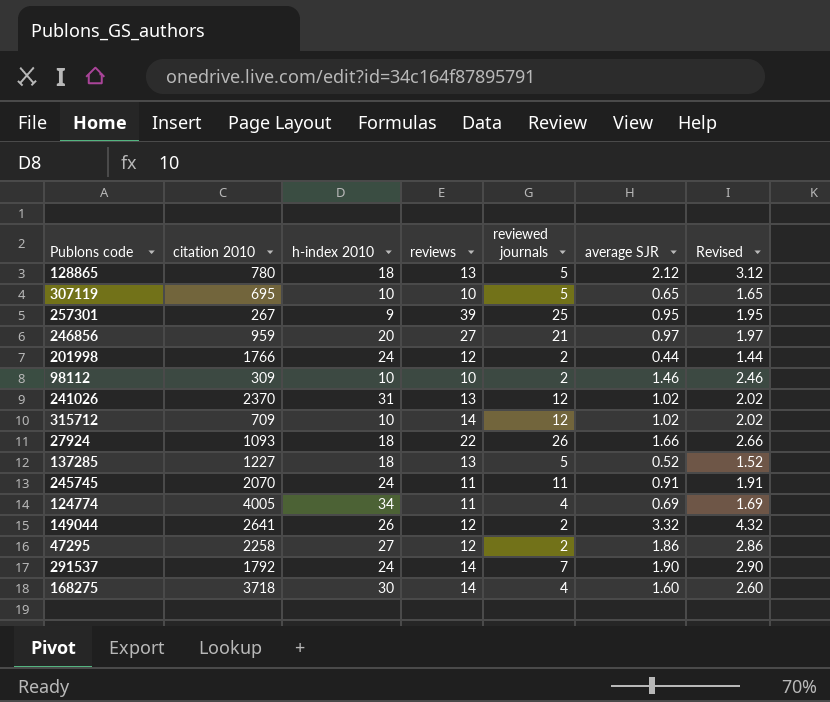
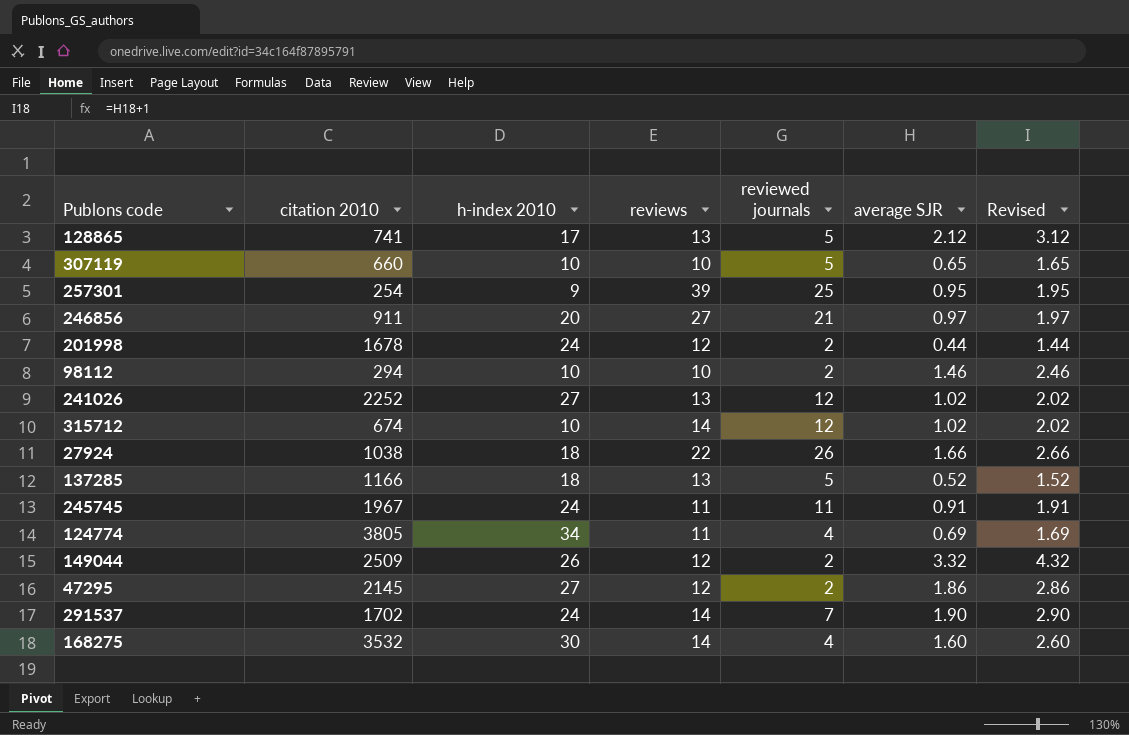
128865 | citation 2010: 780 -> 741
128865 | h-index 2010: 18 -> 17
307119 | citation 2010: 695 -> 660
257301 | citation 2010: 267 -> 254
246856 | citation 2010: 959 -> 911
201998 | citation 2010: 1766 -> 1678
98112 | citation 2010: 309 -> 294
241026 | citation 2010: 2370 -> 2252
241026 | h-index 2010: 31 -> 27
315712 | citation 2010: 709 -> 674
27924 | citation 2010: 1093 -> 1038
137285 | citation 2010: 1227 -> 1166
245745 | citation 2010: 2070 -> 1967
124774 | citation 2010: 4005 -> 3805
149044 | citation 2010: 2641 -> 2509
47295 | citation 2010: 2258 -> 2145
291537 | citation 2010: 1792 -> 1702
168275 | citation 2010: 3718 -> 3532

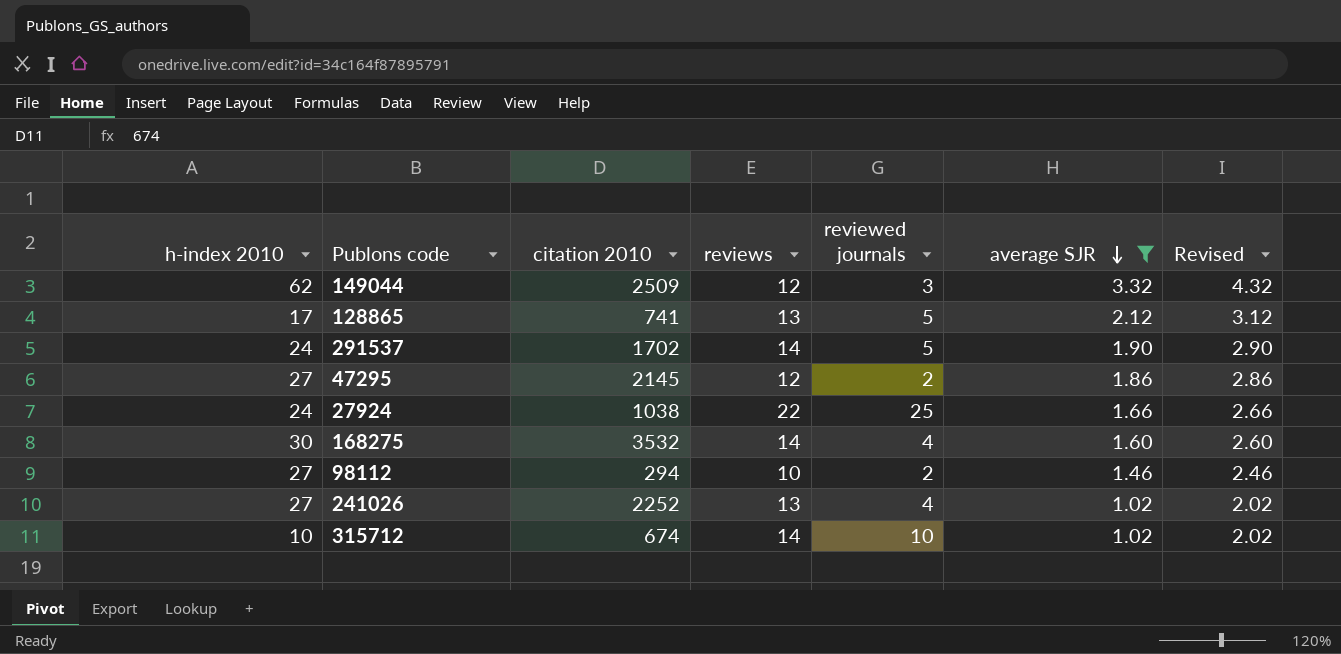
filter: none -> average SJR >= 1.02
row order: none -> average SJR descending
column h-index 2010 | position: 3 -> 1
149044 | h-index 2010: 26 -> 62
149044 | reviewed journals: 2 -> 3
291537 | reviewed journals: 7 -> 5
27924 | h-index 2010: 18 -> 24
27924 | reviewed journals: 26 -> 25
98112 | h-index 2010: 10 -> 27
241026 | reviewed journals: 12 -> 4
315712 | reviewed journals: 12 -> 10

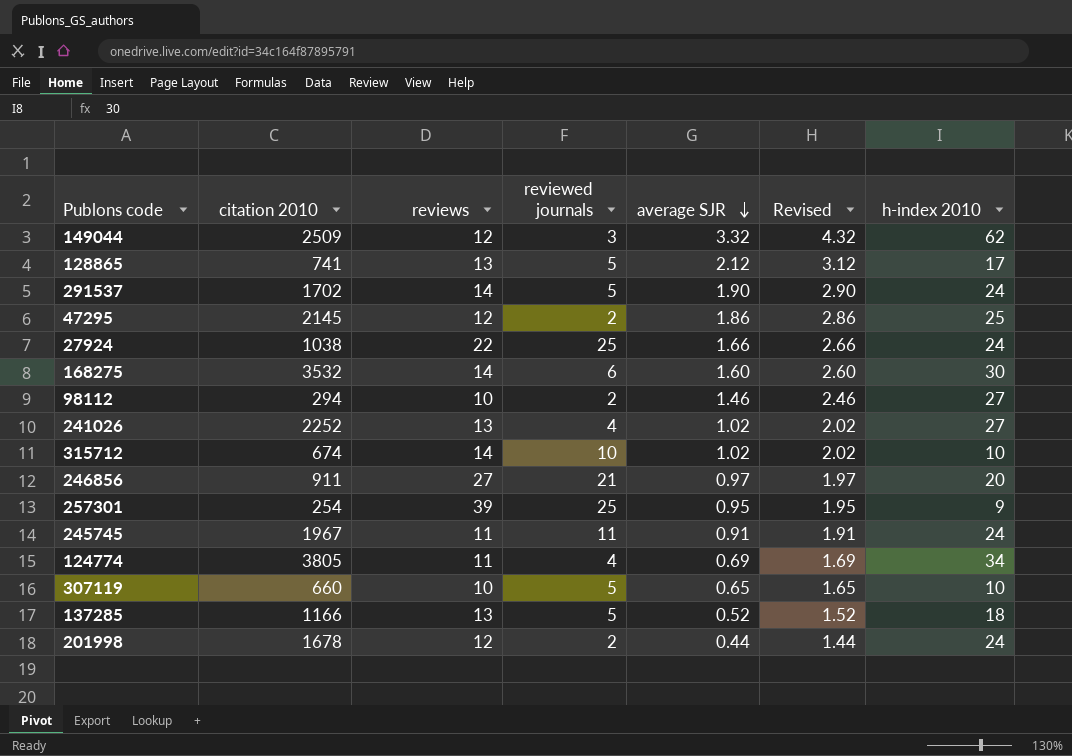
filter: average SJR >= 1.02 -> none
column h-index 2010 | position: 1 -> 7
47295 | h-index 2010: 27 -> 25
168275 | reviewed journals: 4 -> 6

